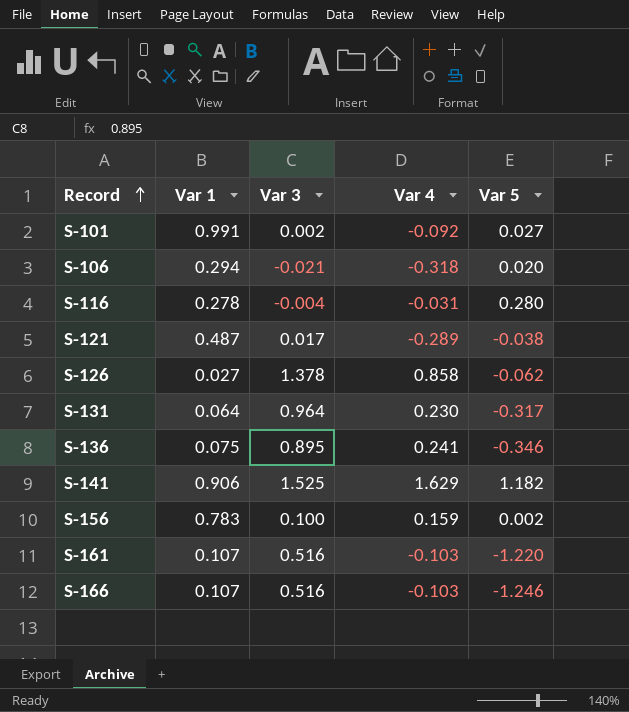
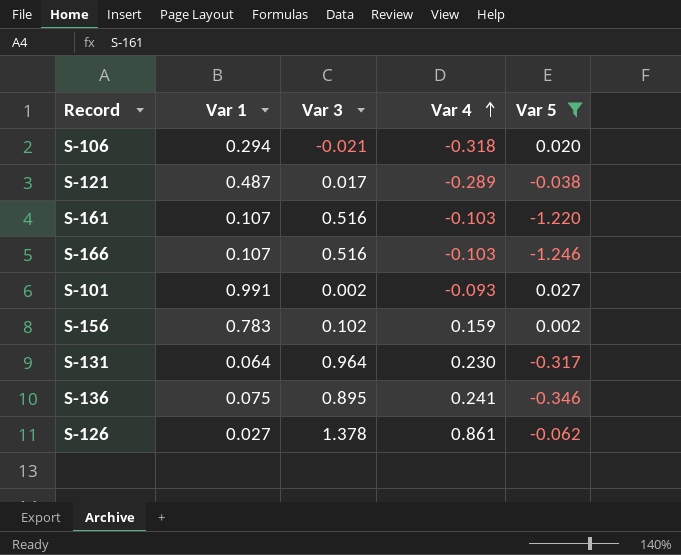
filter: none -> Var 5 <= 0.027
row order: Record ascending -> Var 4 ascending
S-101 | Var 4: -0.092 -> -0.093
S-156 | Var 3: 0.100 -> 0.102
S-126 | Var 4: 0.858 -> 0.861

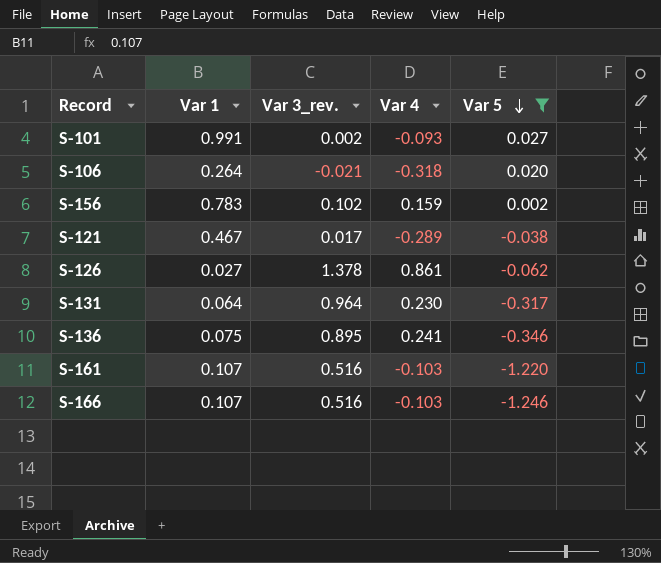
row order: Var 4 ascending -> Var 5 descending
column name: Var 3 -> Var 3_rev.
S-106 | Var 1: 0.294 -> 0.264
S-121 | Var 1: 0.487 -> 0.467

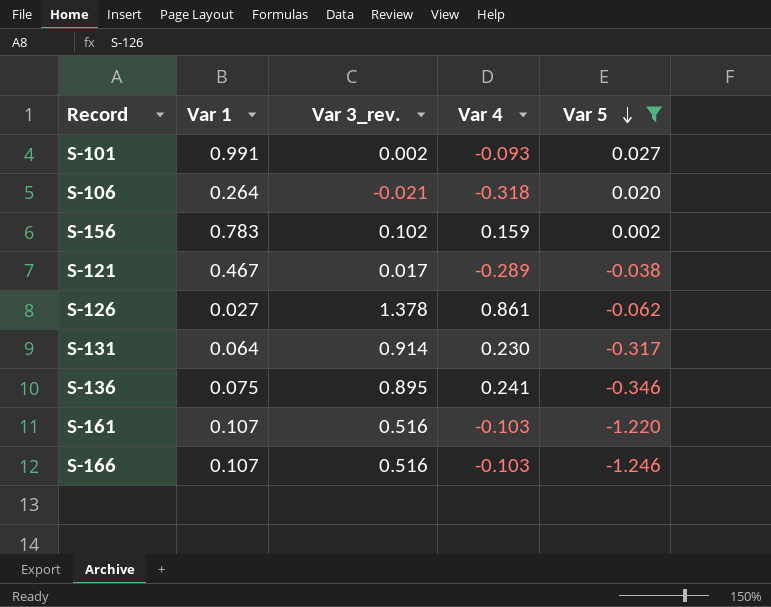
S-131 | Var 3_rev.: 0.964 -> 0.914

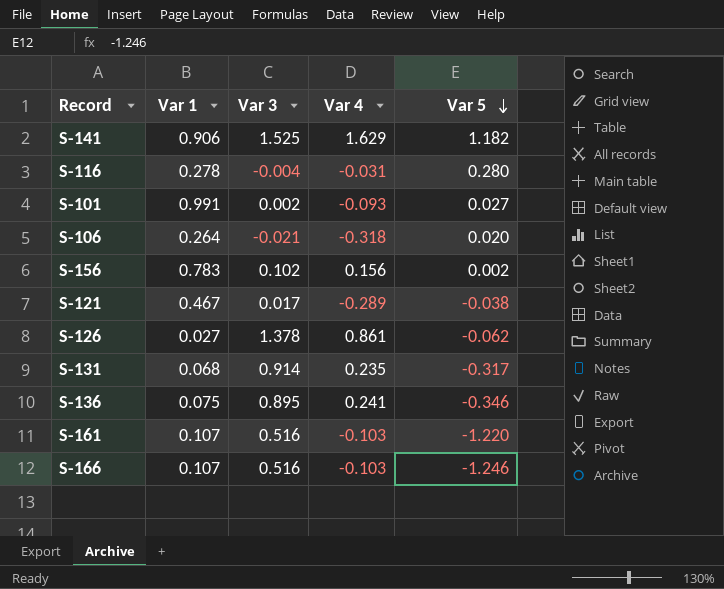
filter: Var 5 <= 0.027 -> none
column name: Var 3_rev. -> Var 3
S-156 | Var 4: 0.159 -> 0.156
S-131 | Var 1: 0.064 -> 0.068
S-131 | Var 4: 0.230 -> 0.235

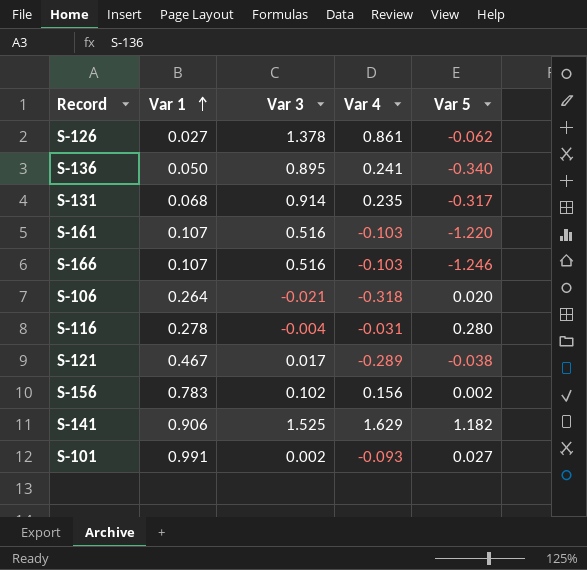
row order: Var 5 descending -> Var 1 ascending
S-136 | Var 1: 0.075 -> 0.050
S-136 | Var 5: -0.346 -> -0.340

